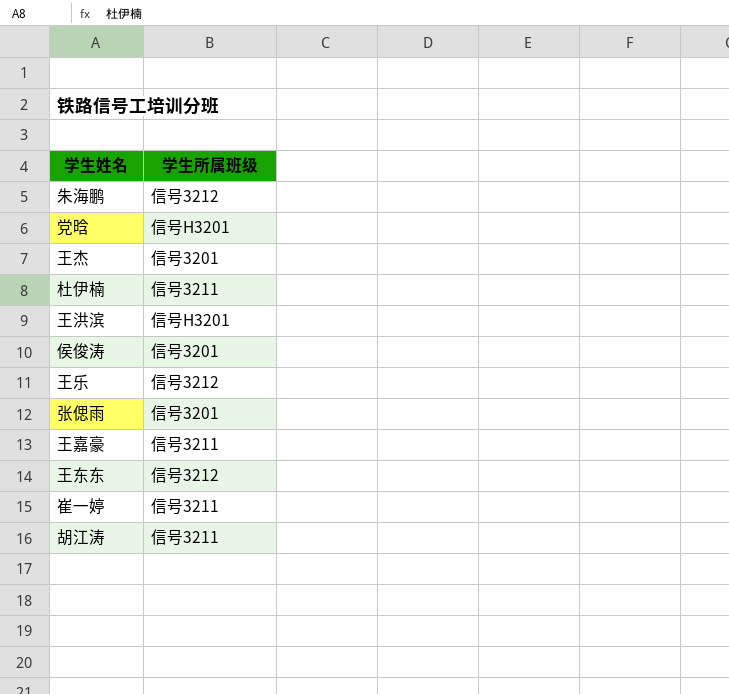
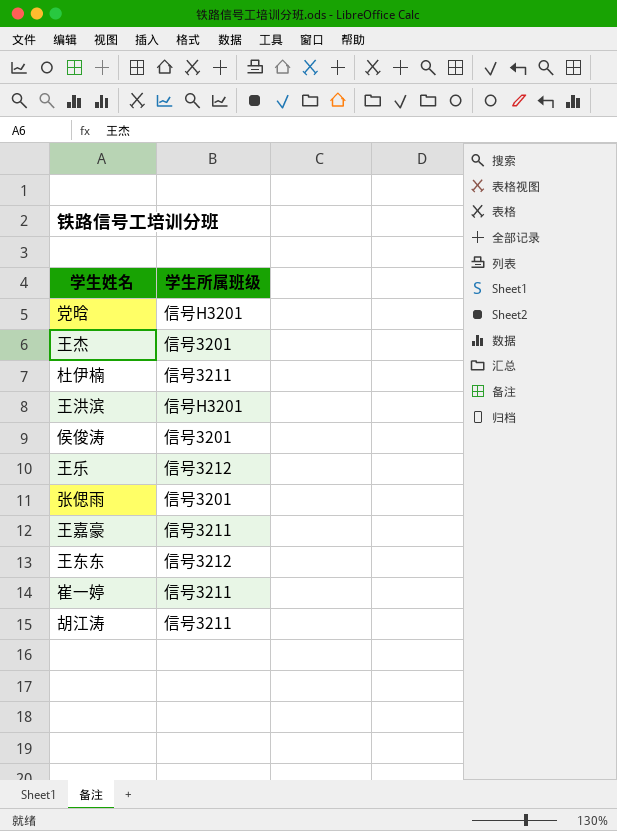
row 朱海鹏: 信号3212 -> none

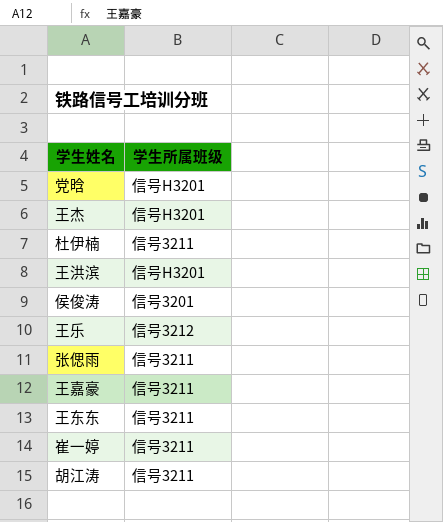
王杰 | 学生所属班级: 信号3201 -> 信号H3201
张偲雨 | 学生所属班级: 信号3201 -> 信号3211
王东东 | 学生所属班级: 信号3212 -> 信号3211

